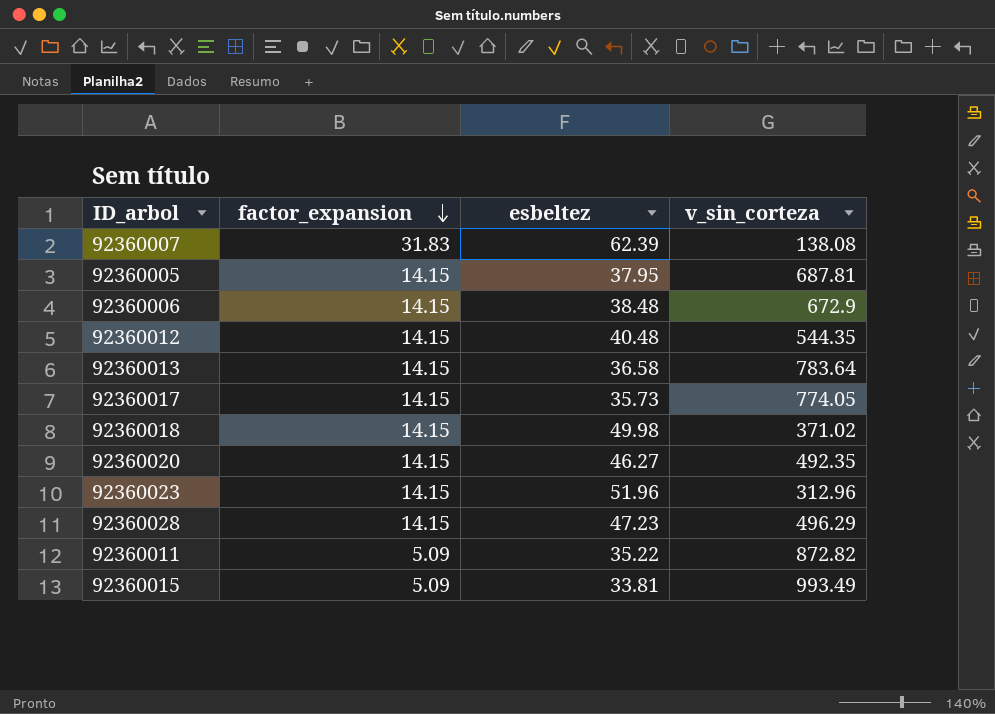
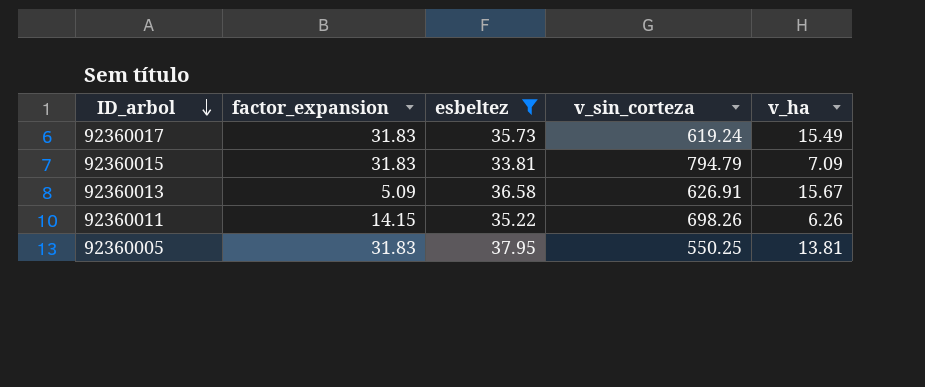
filter: none -> esbeltez <= 37.95
row order: factor_expansion descending -> ID_arbol descending
column v_ha | position: none -> 5
92360017 | factor_expansion: 14.15 -> 31.83
92360017 | v_sin_corteza: 774.05 -> 619.24
92360015 | factor_expansion: 5.09 -> 31.83
92360015 | v_sin_corteza: 993.49 -> 794.79
92360013 | factor_expansion: 14.15 -> 5.09
92360013 | v_sin_corteza: 783.64 -> 626.91
92360011 | factor_expansion: 5.09 -> 14.15
92360011 | v_sin_corteza: 872.82 -> 698.26
92360005 | factor_expansion: 14.15 -> 31.83
92360005 | v_sin_corteza: 687.81 -> 550.25

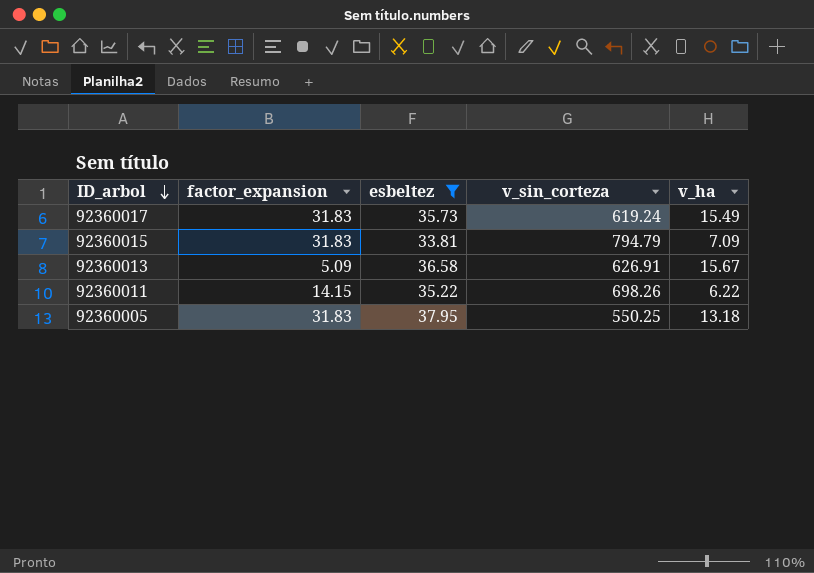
92360011 | v_ha: 6.26 -> 6.22
92360005 | v_ha: 13.81 -> 13.18

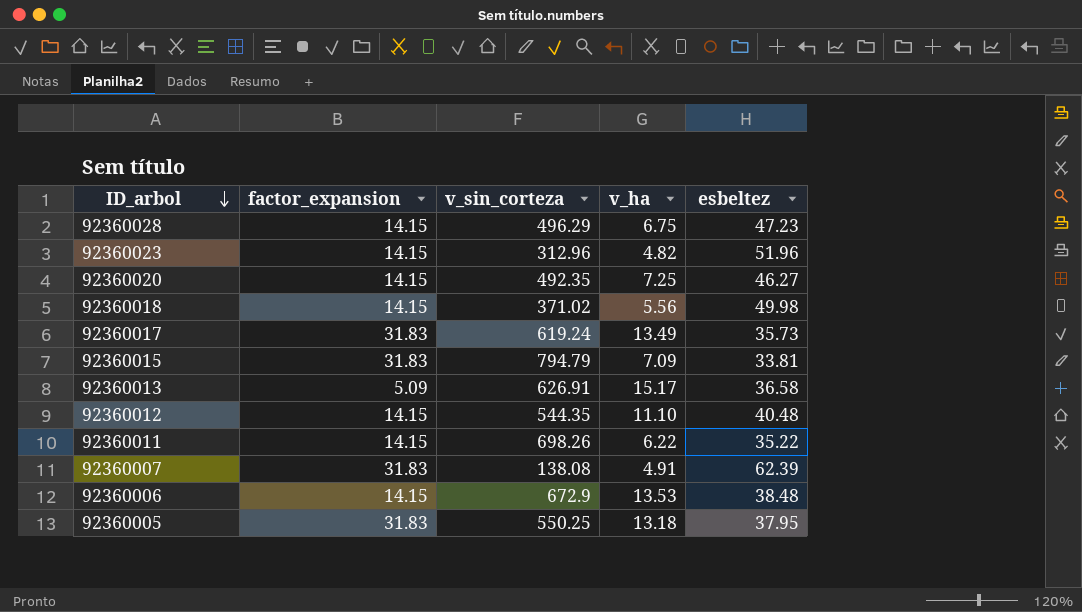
filter: esbeltez <= 37.95 -> none
column esbeltez | position: 3 -> 5
92360017 | v_ha: 15.49 -> 13.49
92360013 | v_ha: 15.67 -> 15.17

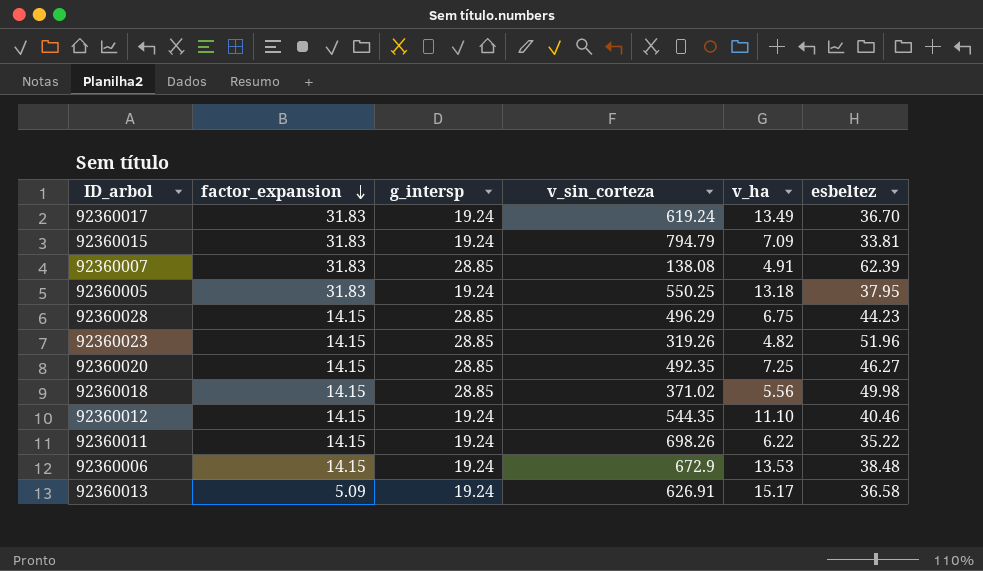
row order: ID_arbol descending -> factor_expansion descending
column g_intersp | position: none -> 3
92360017 | esbeltez: 35.73 -> 36.70
92360028 | esbeltez: 47.23 -> 44.23
92360023 | v_sin_corteza: 312.96 -> 319.26
92360012 | esbeltez: 40.48 -> 40.46

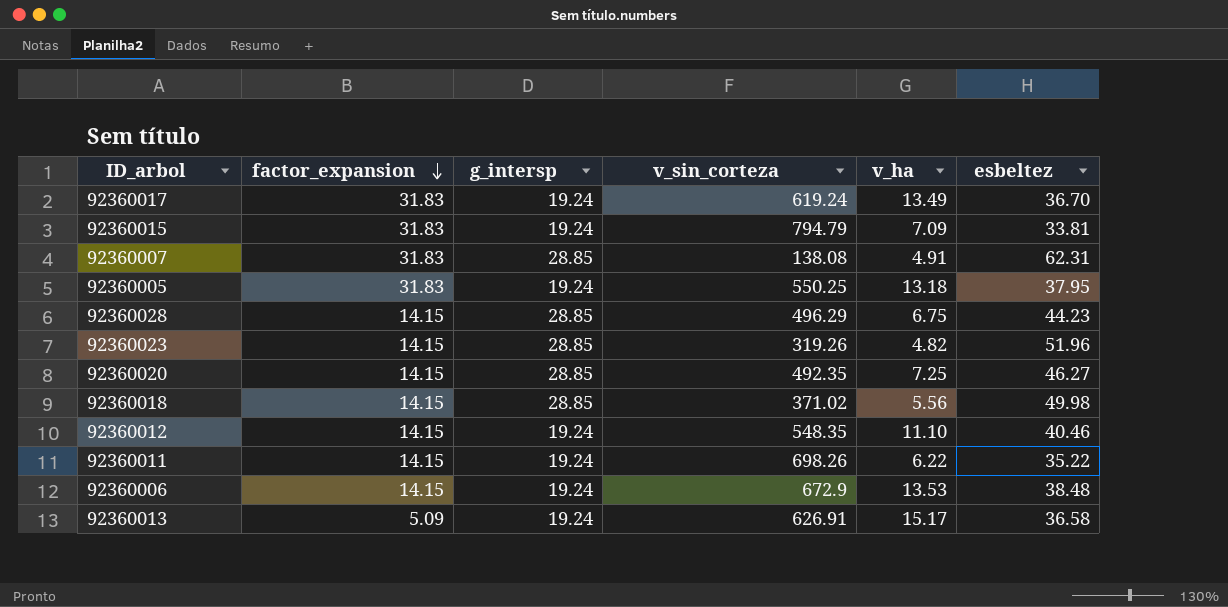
92360007 | esbeltez: 62.39 -> 62.31
92360012 | v_sin_corteza: 544.35 -> 548.35

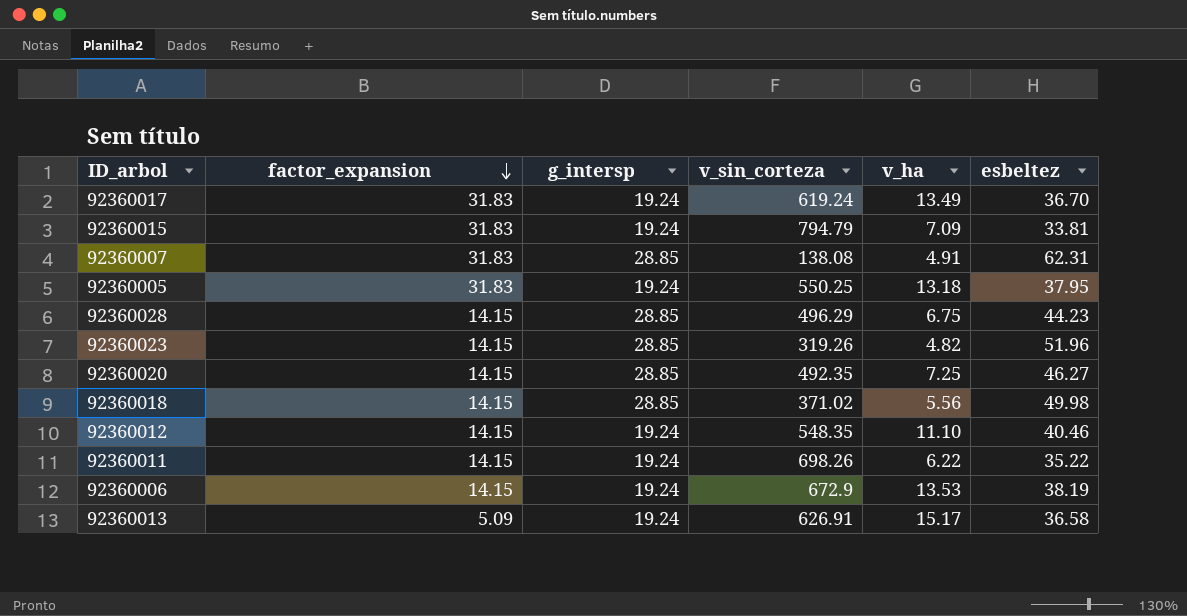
92360006 | esbeltez: 38.48 -> 38.19

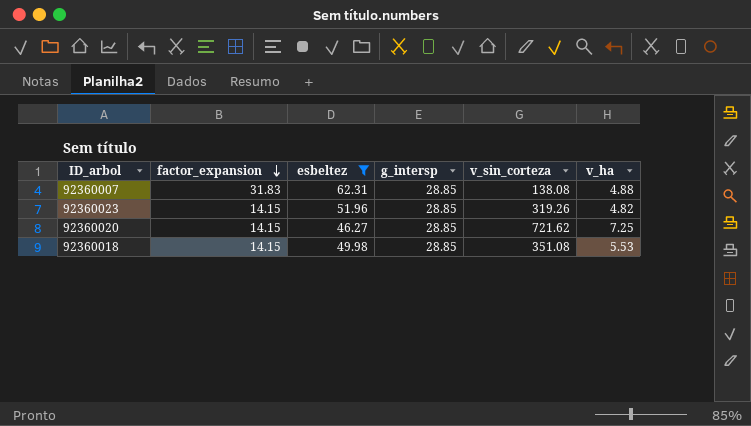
filter: none -> esbeltez >= 46.27
column esbeltez | position: 6 -> 3
92360007 | v_ha: 4.91 -> 4.88
92360020 | v_sin_corteza: 492.35 -> 721.62
92360018 | v_sin_corteza: 371.02 -> 351.08
92360018 | v_ha: 5.56 -> 5.53

